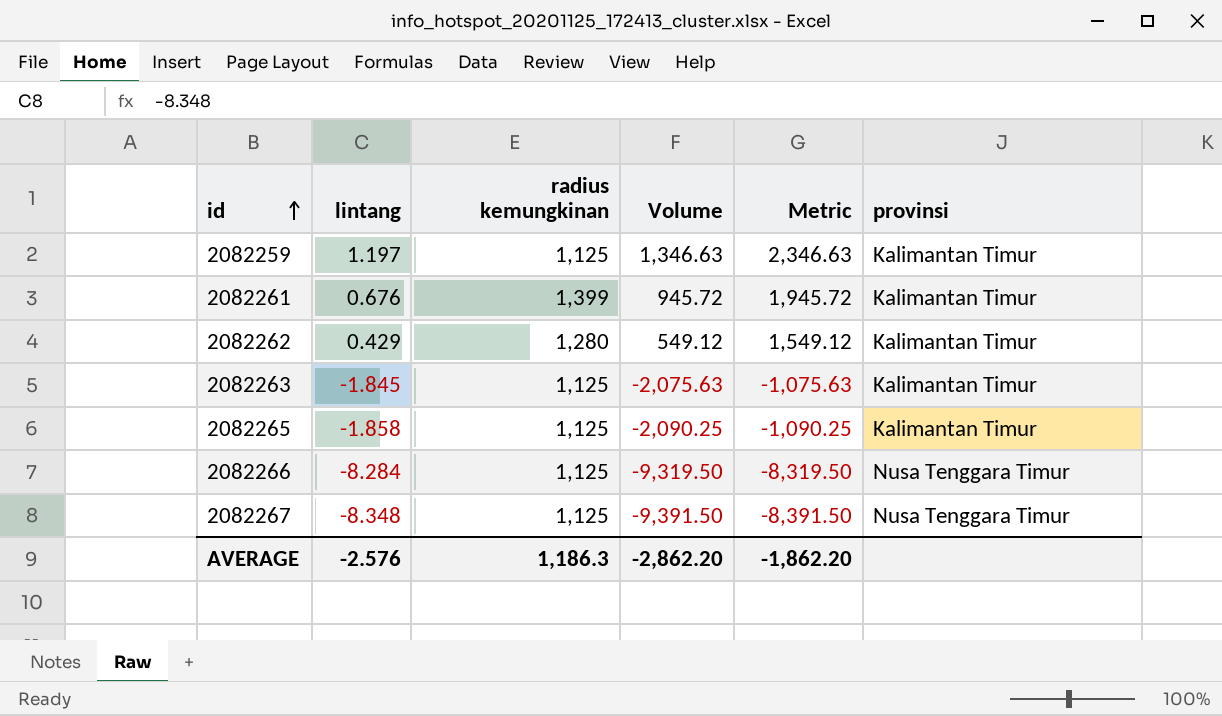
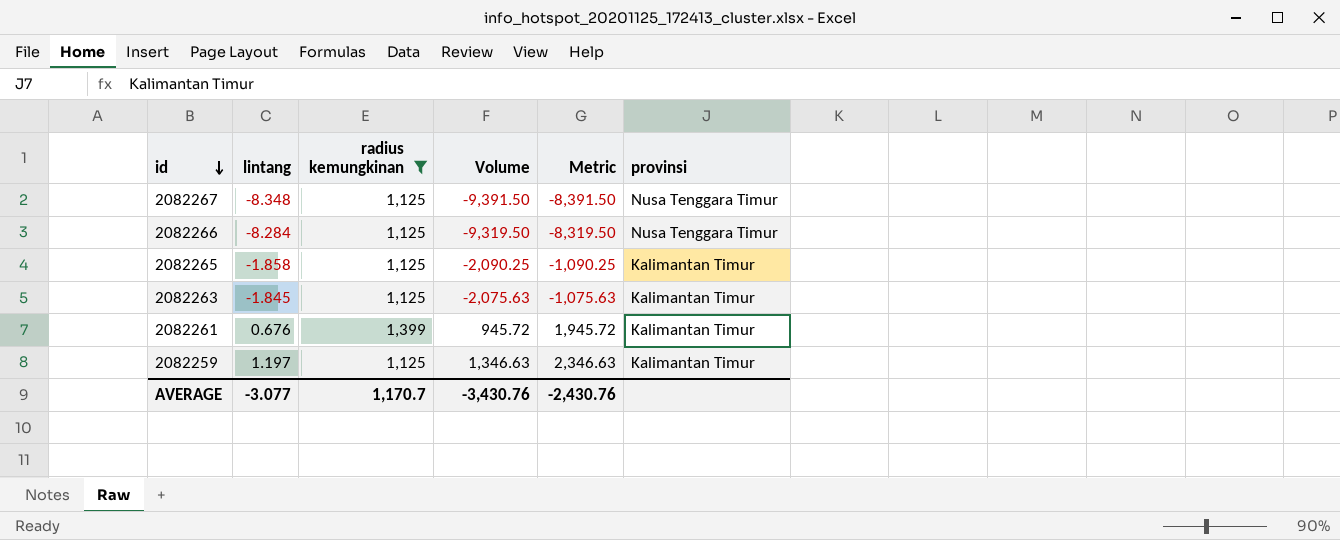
filter: none -> radius kemungkinan != 1,280
row order: id ascending -> id descending
AVERAGE | lintang: -2.576 -> -3.077
AVERAGE | radius kemungkinan: 1,186.3 -> 1,170.7
AVERAGE | Volume: -2,862.20 -> -3,430.76
AVERAGE | Metric: -1,862.20 -> -2,430.76

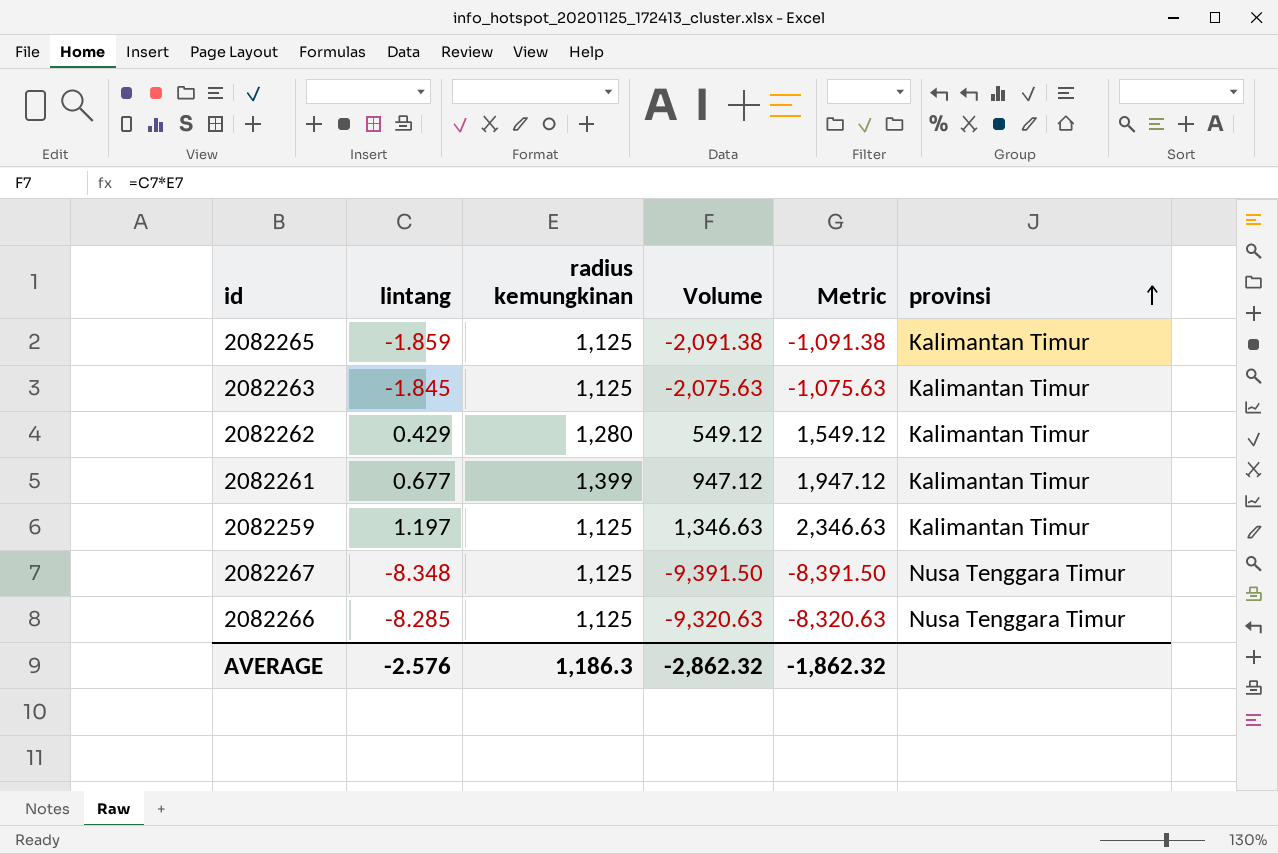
filter: radius kemungkinan != 1,280 -> none
row order: id descending -> provinsi ascending
2082265 | lintang: -1.858 -> -1.859
2082265 | Volume: -2,090.25 -> -2,091.38
2082265 | Metric: -1,090.25 -> -1,091.38
2082261 | lintang: 0.676 -> 0.677
2082261 | Volume: 945.72 -> 947.12
2082261 | Metric: 1,945.72 -> 1,947.12
2082266 | lintang: -8.284 -> -8.285
2082266 | Volume: -9,319.50 -> -9,320.63
2082266 | Metric: -8,319.50 -> -8,320.63
AVERAGE | lintang: -3.077 -> -2.576
AVERAGE | radius kemungkinan: 1,170.7 -> 1,186.3
AVERAGE | Volume: -3,430.76 -> -2,862.32
AVERAGE | Metric: -2,430.76 -> -1,862.32

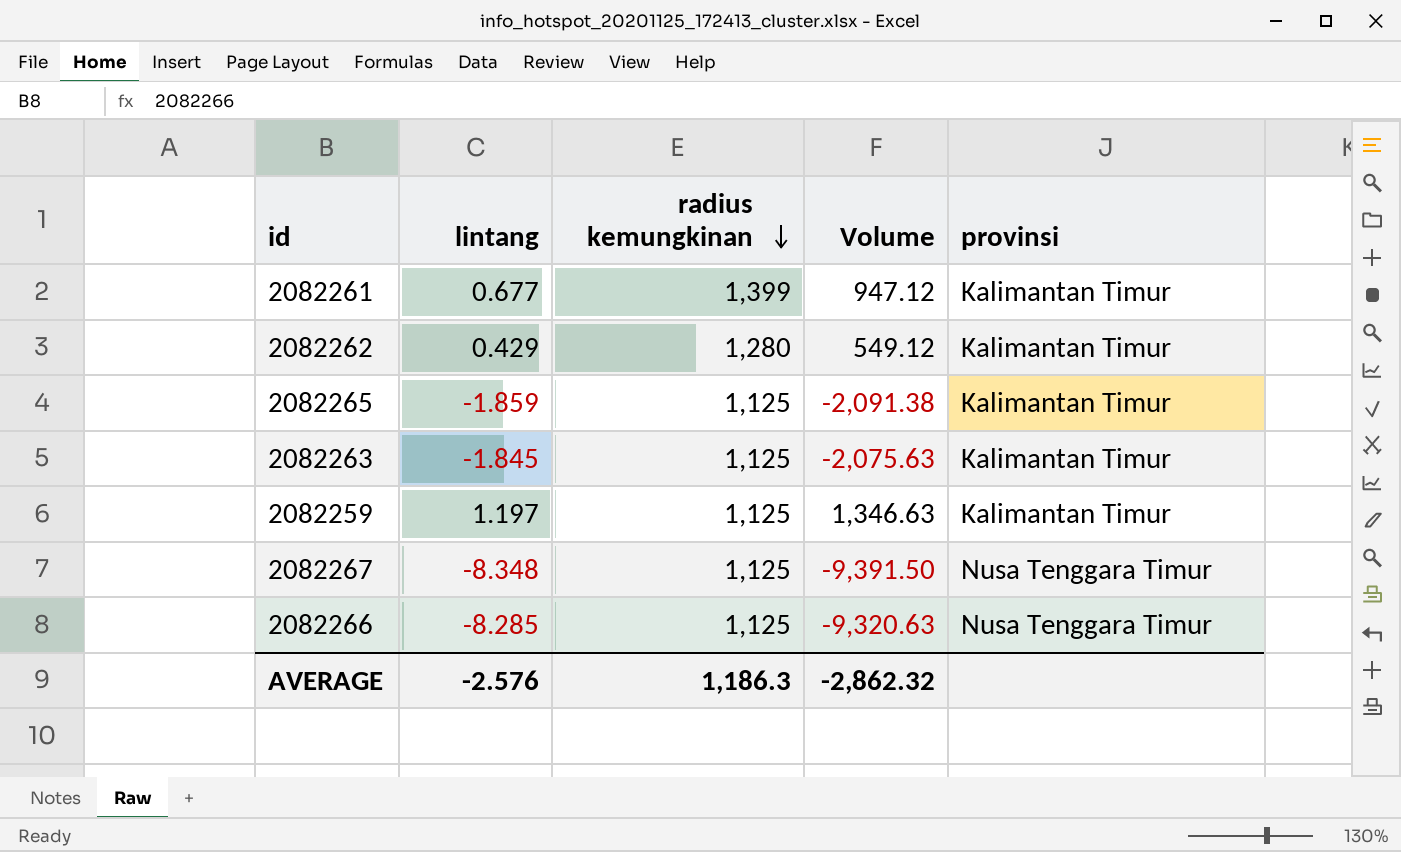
row order: provinsi ascending -> radius kemungkinan descending
column Metric | formula: [Volume] + 1000 -> none

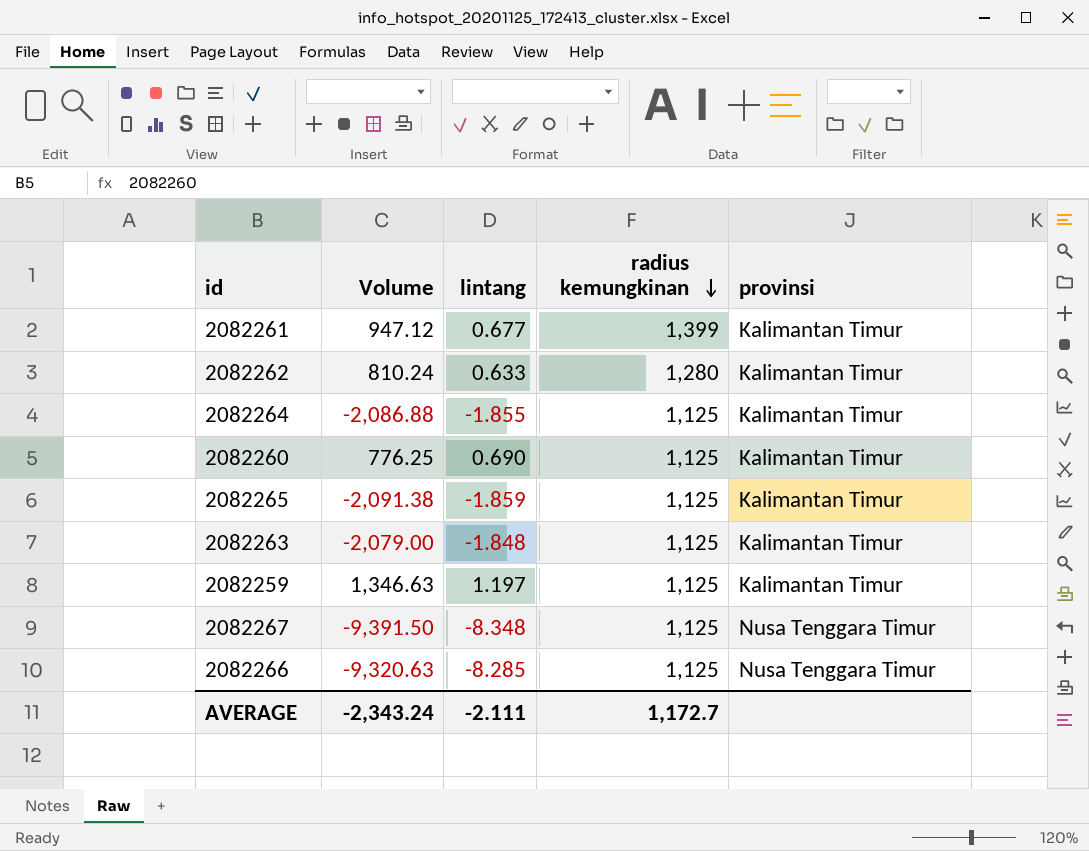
column Volume | position: 4 -> 2
2082262 | Volume: 549.12 -> 810.24
2082262 | lintang: 0.429 -> 0.633
row 2082264: none -> -2,086.88 | -1.855 | 1,125 | Kalimantan Timur
row 2082260: none -> 776.25 | 0.690 | 1,125 | Kalimantan Timur
2082263 | Volume: -2,075.63 -> -2,079.00
2082263 | lintang: -1.845 -> -1.848
AVERAGE | Volume: -2,862.32 -> -2,343.24
AVERAGE | lintang: -2.576 -> -2.111
AVERAGE | radius kemungkinan: 1,186.3 -> 1,172.7

